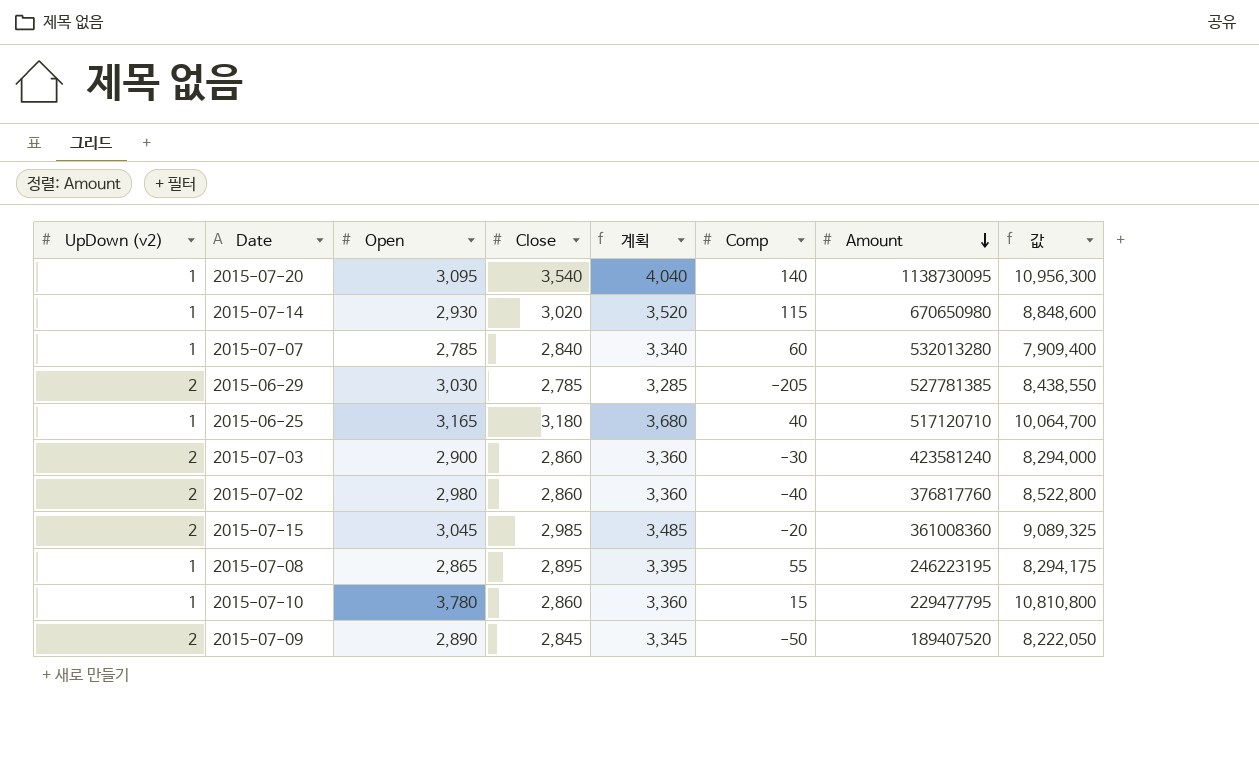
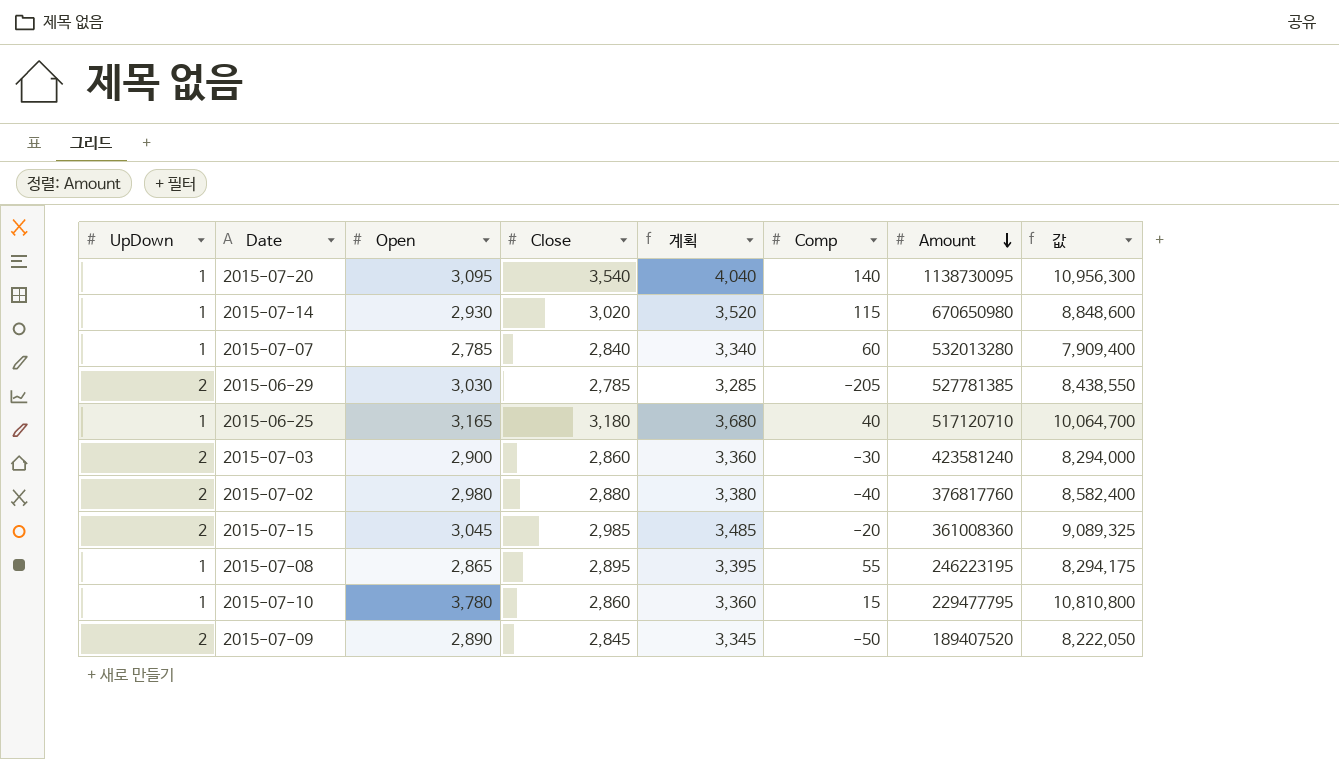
column name: UpDown (v2) -> UpDown
2015-07-02 | Close: 2,860 -> 2,880
2015-07-02 | 계획: 3,360 -> 3,380
2015-07-02 | 값: 8,522,800 -> 8,582,400

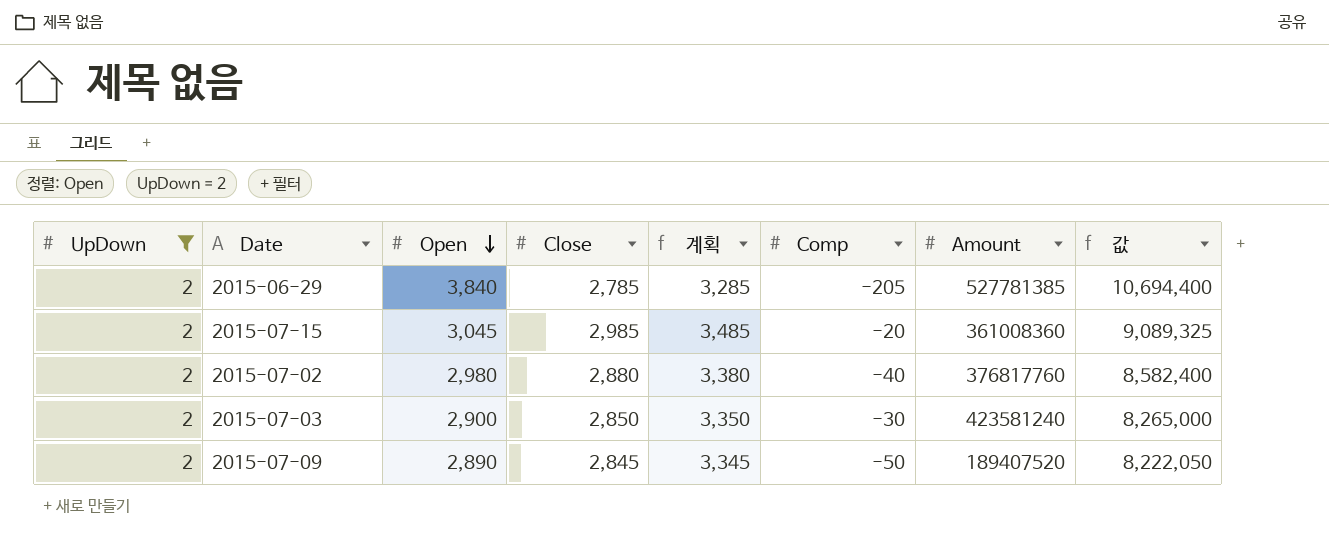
filter: none -> UpDown = 2
row order: Amount descending -> Open descending
2015-06-29 | Open: 3,030 -> 3,840
2015-06-29 | 값: 8,438,550 -> 10,694,400
2015-07-03 | Close: 2,860 -> 2,850
2015-07-03 | 계획: 3,360 -> 3,350
2015-07-03 | 값: 8,294,000 -> 8,265,000

